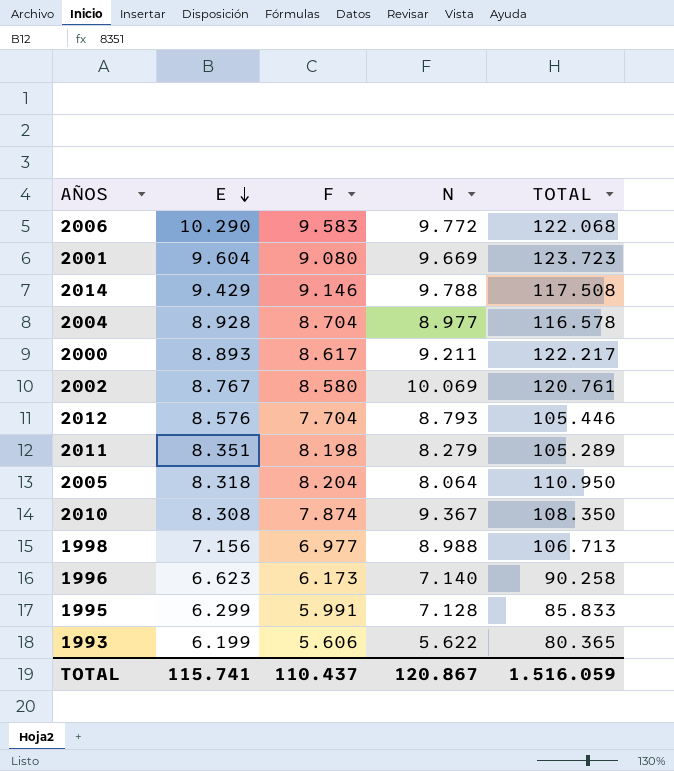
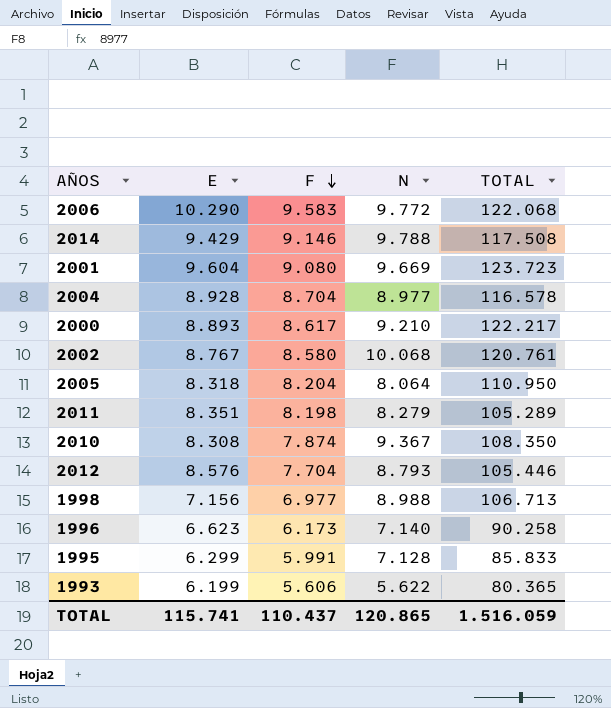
row order: E descending -> F descending
2000 | N: 9.211 -> 9.210
2002 | N: 10.069 -> 10.068
TOTAL | N: 120.867 -> 120.865

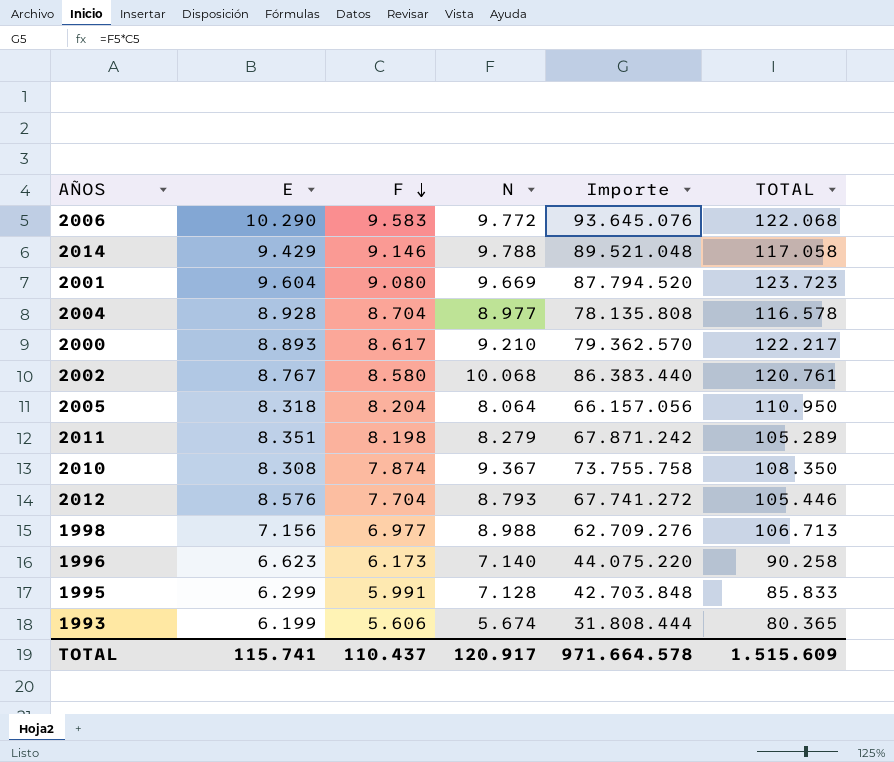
column Importe | formula: none -> [F] * [N]
2014 | TOTAL: 117.508 -> 117.058
1993 | N: 5.622 -> 5.674
TOTAL | N: 120.865 -> 120.917
TOTAL | TOTAL: 1.516.059 -> 1.515.609

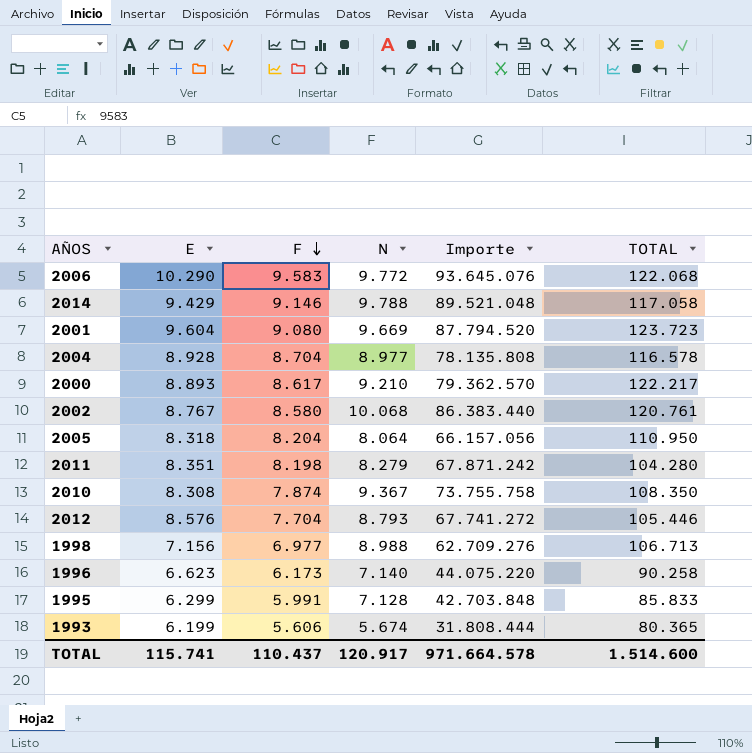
2011 | TOTAL: 105.289 -> 104.280
TOTAL | TOTAL: 1.515.609 -> 1.514.600

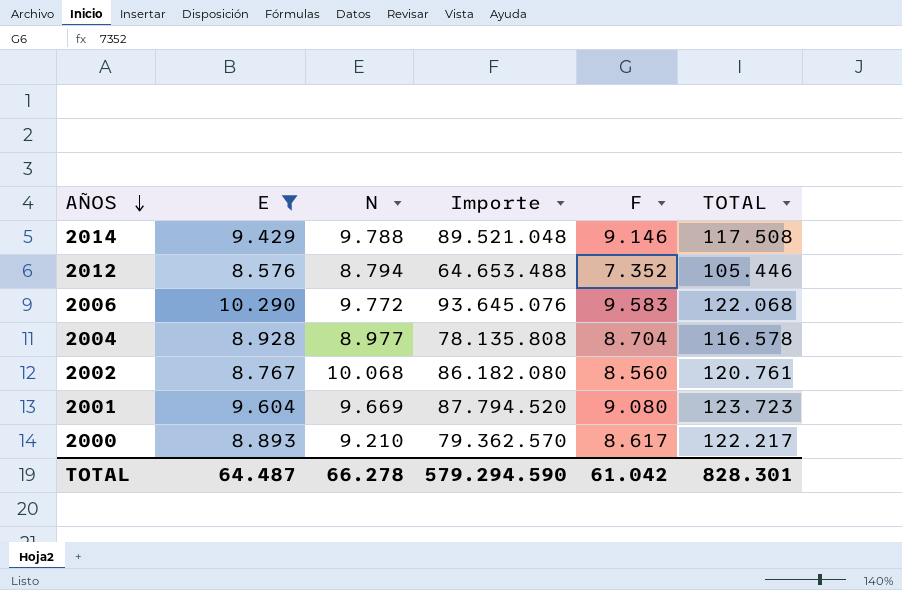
filter: none -> E >= 8.576
row order: F descending -> AÑOS descending
column F | position: 3 -> 5
2014 | TOTAL: 117.058 -> 117.508
2012 | N: 8.793 -> 8.794
2012 | Importe: 67.741.272 -> 64.653.488
2012 | F: 7.704 -> 7.352
2002 | Importe: 86.383.440 -> 86.182.080
2002 | F: 8.580 -> 8.560
TOTAL | E: 115.741 -> 64.487
TOTAL | N: 120.917 -> 66.278
TOTAL | Importe: 971.664.578 -> 579.294.590
TOTAL | F: 110.437 -> 61.042
TOTAL | TOTAL: 1.514.600 -> 828.301

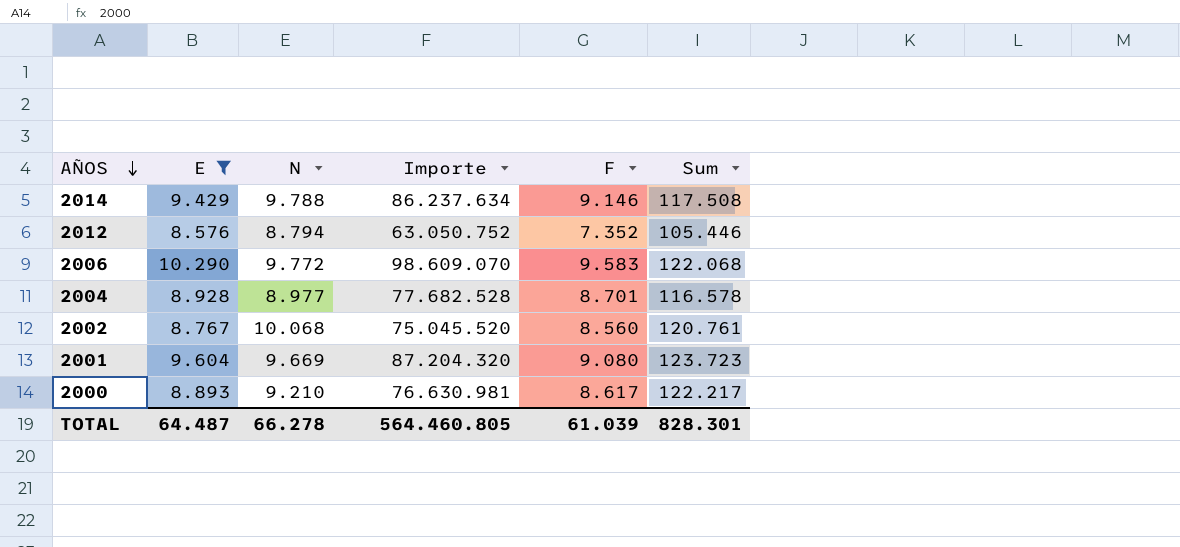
column Importe | formula: [N] * [F] -> [E] * [F]
column name: TOTAL -> Sum
2004 | F: 8.704 -> 8.701
TOTAL | Importe: 579.294.590 -> 564.460.805
TOTAL | F: 61.042 -> 61.039

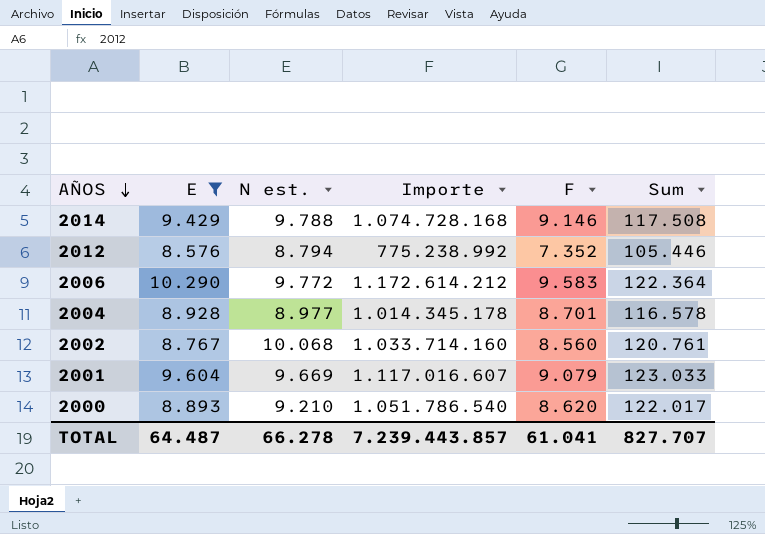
column name: N -> N est.
column Importe | formula: [E] * [F] -> [F] * [Sum]
2006 | Sum: 122.068 -> 122.364
2001 | F: 9.080 -> 9.079
2001 | Sum: 123.723 -> 123.033
2000 | F: 8.617 -> 8.620
2000 | Sum: 122.217 -> 122.017
TOTAL | Importe: 564.460.805 -> 7.239.443.857
TOTAL | F: 61.039 -> 61.041
TOTAL | Sum: 828.301 -> 827.707

